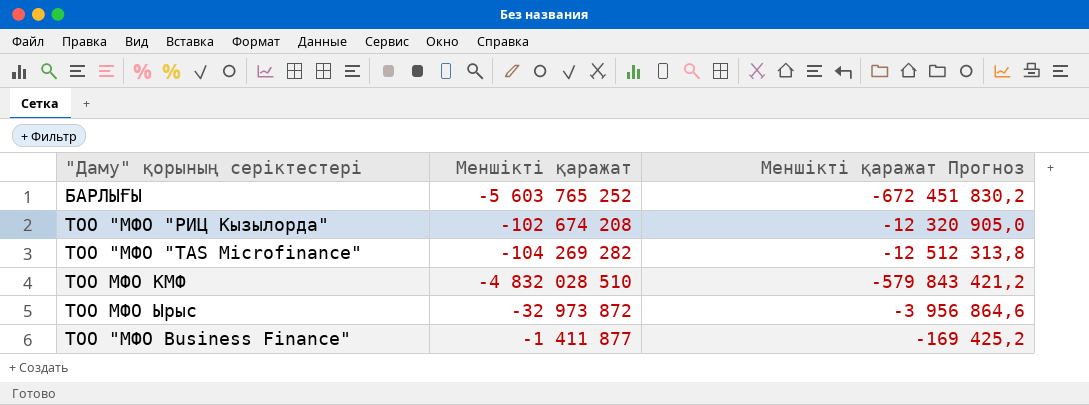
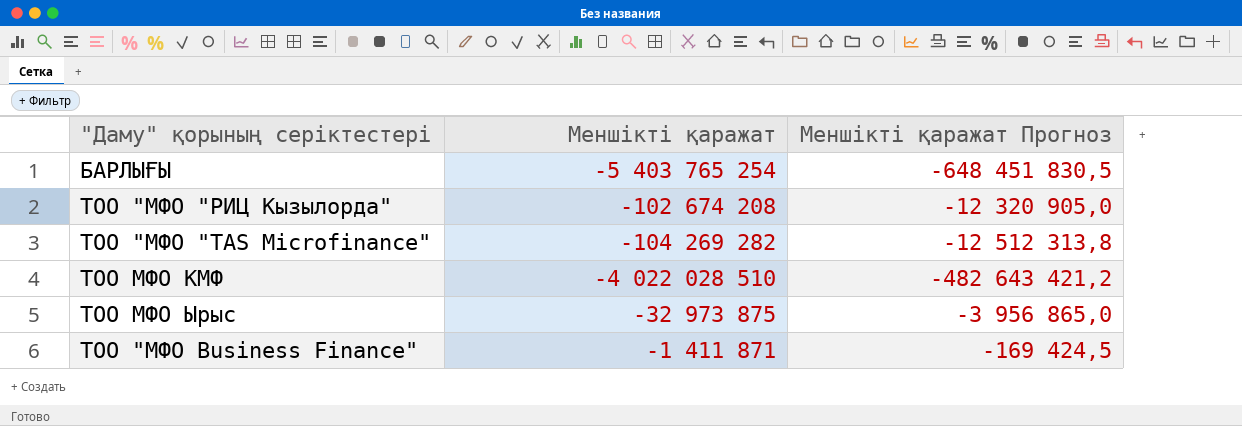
БАРЛЫҒЫ | Меншікті қаражат: -5 603 765 252 -> -5 403 765 254
БАРЛЫҒЫ | Меншікті қаражат Прогноз: -672 451 830,2 -> -648 451 830,5
ТОО МФО КМФ | Меншікті қаражат: -4 832 028 510 -> -4 022 028 510
ТОО МФО КМФ | Меншікті қаражат Прогноз: -579 843 421,2 -> -482 643 421,2
ТОО МФО Ырыс | Меншікті қаражат: -32 973 872 -> -32 973 875
ТОО МФО Ырыс | Меншікті қаражат Прогноз: -3 956 864,6 -> -3 956 865,0
ТОО "МФО Business Finance" | Меншікті қаражат: -1 411 877 -> -1 411 871
ТОО "МФО Business Finance" | Меншікті қаражат Прогноз: -169 425,2 -> -169 424,5

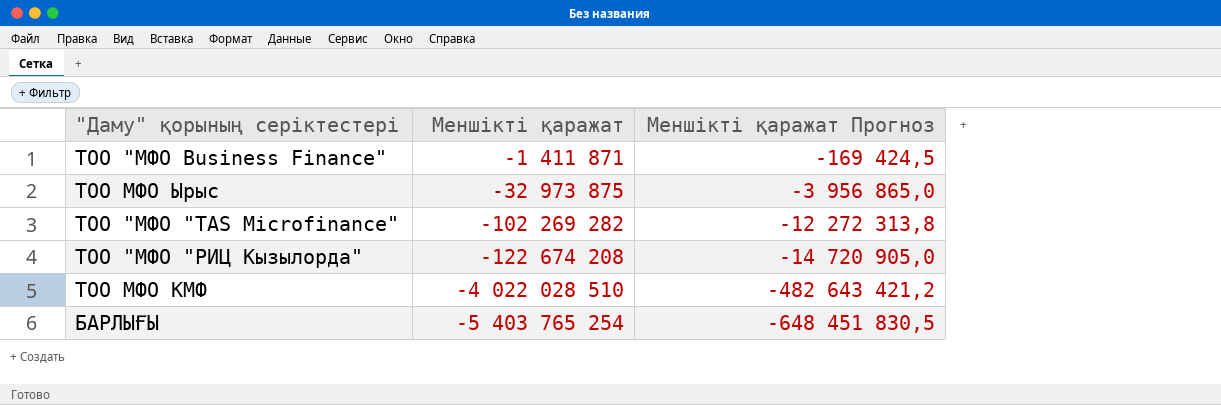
row order: none -> Меншікті қаражат descending
ТОО "МФО "TAS Microfinance" | Меншікті қаражат: -104 269 282 -> -102 269 282
ТОО "МФО "TAS Microfinance" | Меншікті қаражат Прогноз: -12 512 313,8 -> -12 272 313,8
ТОО "МФО "РИЦ Кызылорда" | Меншікті қаражат: -102 674 208 -> -122 674 208
ТОО "МФО "РИЦ Кызылорда" | Меншікті қаражат Прогноз: -12 320 905,0 -> -14 720 905,0

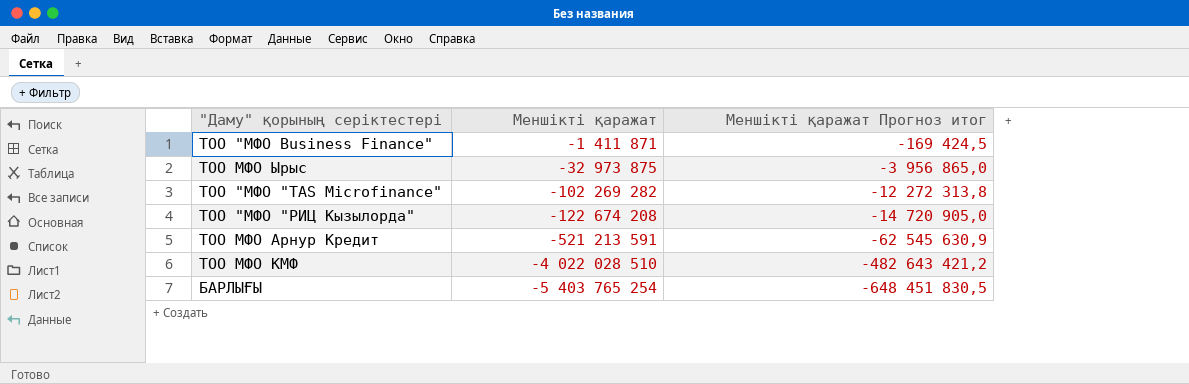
column name: Меншікті қаражат Прогноз -> Меншікті қаражат Прогноз итог
row ТОО МФО Арнур Кредит: none -> -521 213 591 | -62 545 630,9

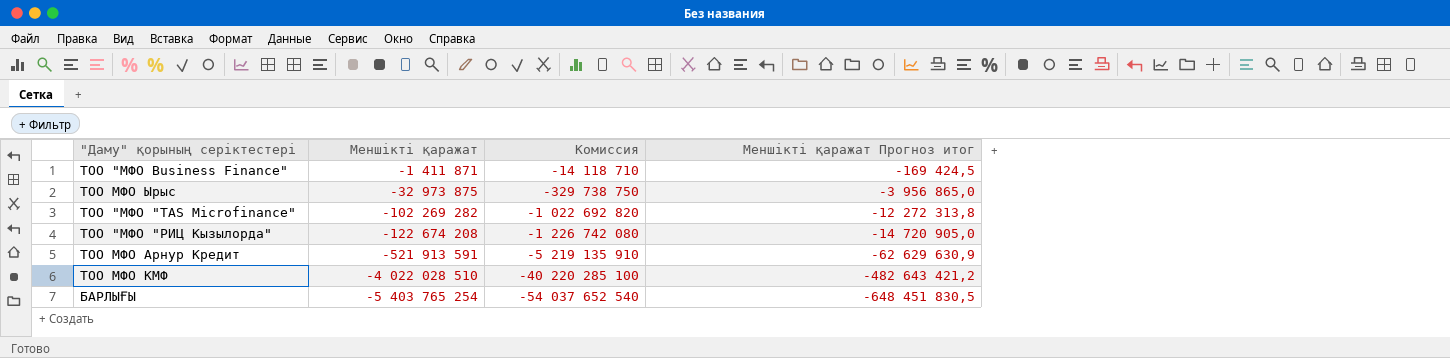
column Комиссия | formula: none -> [Меншікті қаражат] * 10
ТОО МФО Арнур Кредит | Меншікті қаражат: -521 213 591 -> -521 913 591
ТОО МФО Арнур Кредит | Меншікті қаражат Прогноз итог: -62 545 630,9 -> -62 629 630,9

